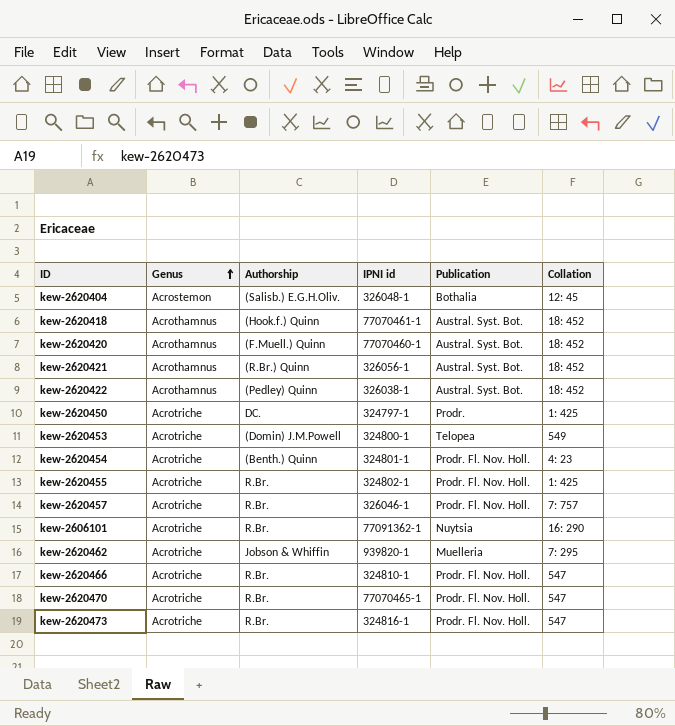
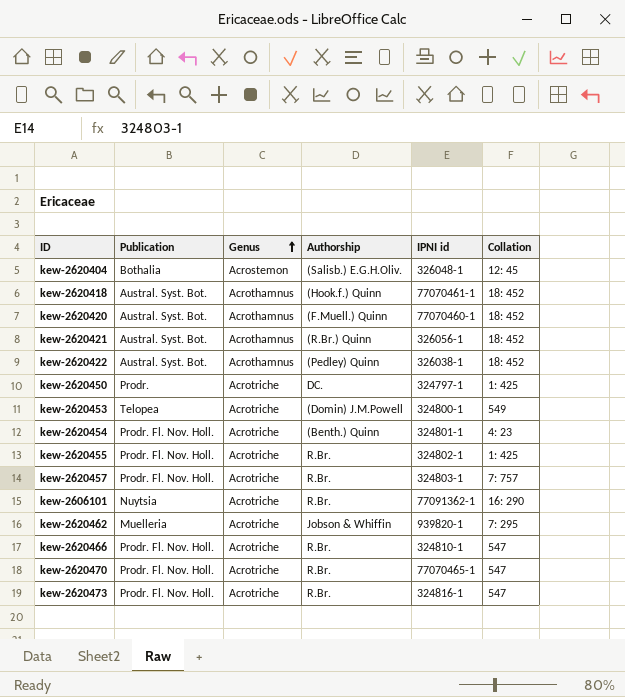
column Publication | position: 5 -> 2
kew-2620457 | IPNI id: 326046-1 -> 324803-1

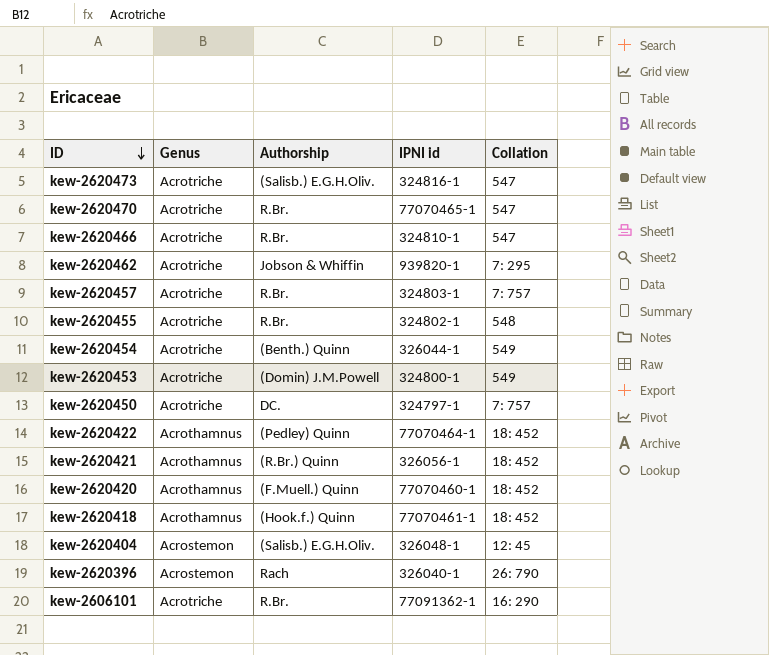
row order: Genus ascending -> ID descending
column Publication | position: 2 -> none
kew-2620473 | Authorship: R.Br. -> (Salisb.) E.G.H.Oliv.
kew-2620455 | Collation: 1: 425 -> 548
kew-2620454 | IPNI id: 324801-1 -> 326044-1
kew-2620454 | Collation: 4: 23 -> 549
kew-2620450 | Collation: 1: 425 -> 7: 757
kew-2620422 | IPNI id: 326038-1 -> 77070464-1
row kew-2620396: none -> Acrostemon | Rach | 326040-1 | 26: 790

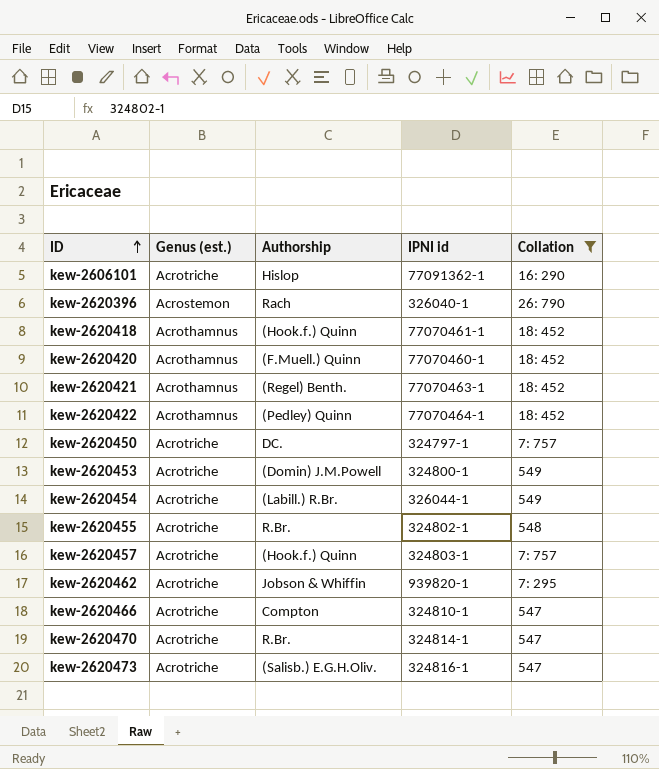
filter: none -> Collation != 12: 45
row order: ID descending -> ID ascending
column name: Genus -> Genus (est.)
kew-2606101 | Authorship: R.Br. -> Hislop
kew-2620421 | Authorship: (R.Br.) Quinn -> (Regel) Benth.
kew-2620421 | IPNI id: 326056-1 -> 77070463-1
kew-2620454 | Authorship: (Benth.) Quinn -> (Labill.) R.Br.
kew-2620457 | Authorship: R.Br. -> (Hook.f.) Quinn
kew-2620466 | Authorship: R.Br. -> Compton
kew-2620470 | IPNI id: 77070465-1 -> 324814-1

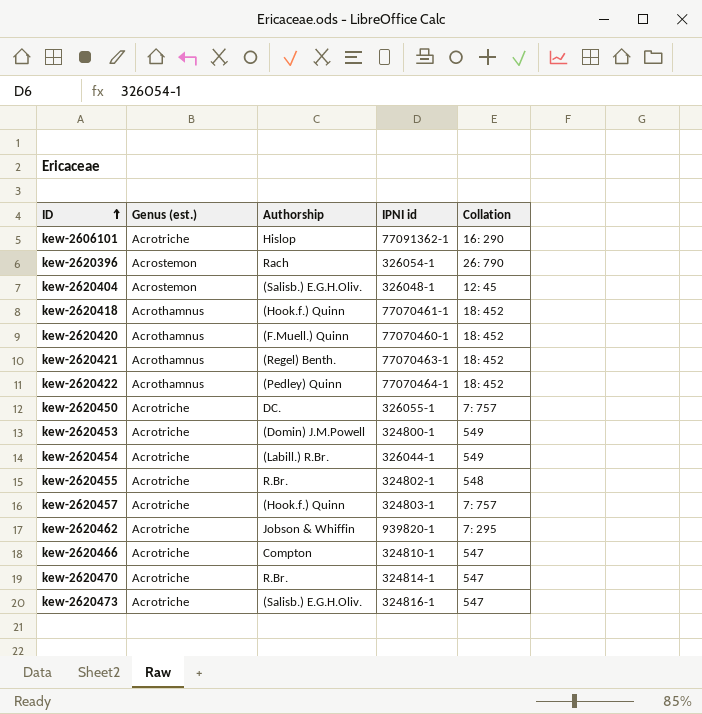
filter: Collation != 12: 45 -> none
kew-2620396 | IPNI id: 326040-1 -> 326054-1
kew-2620450 | IPNI id: 324797-1 -> 326055-1

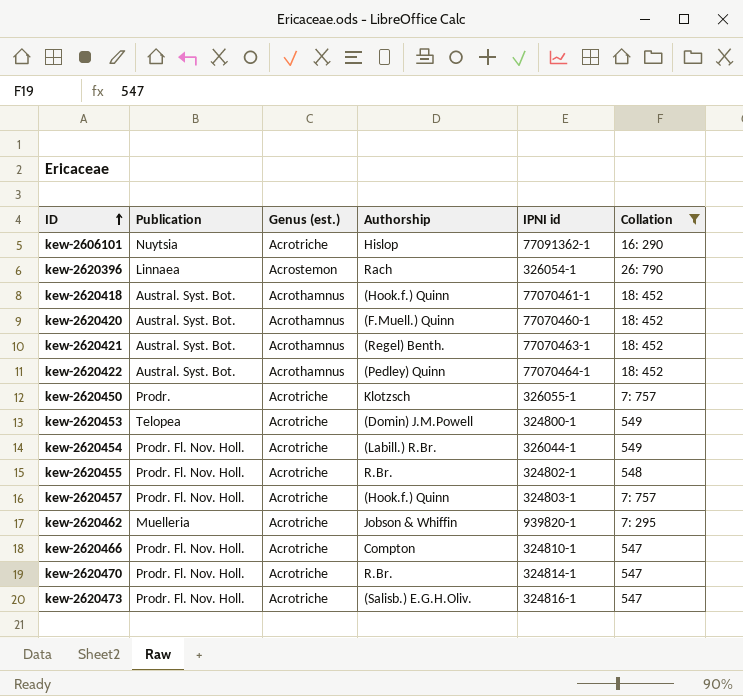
filter: none -> Collation != 12: 45
column Publication | position: none -> 2
kew-2620450 | Authorship: DC. -> Klotzsch

